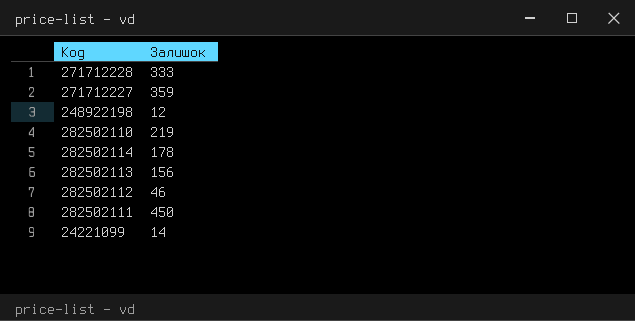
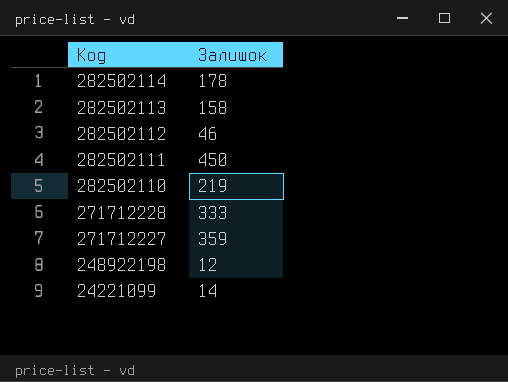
row order: none -> Код descending
282502113 | Залишок: 156 -> 158

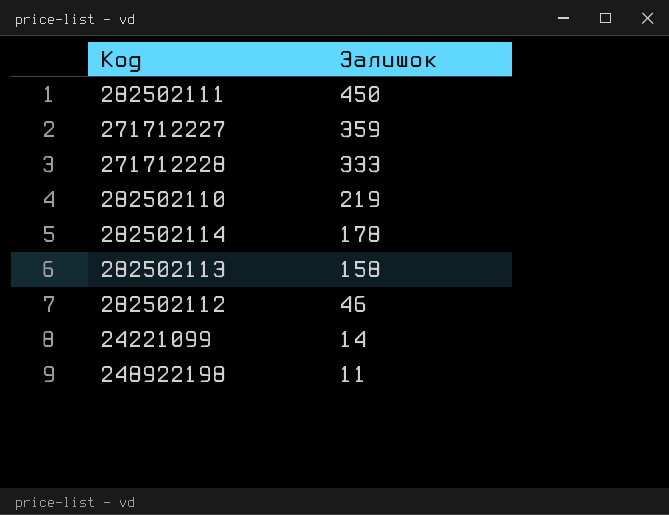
row order: Код descending -> Залишок descending
248922198 | Залишок: 12 -> 11

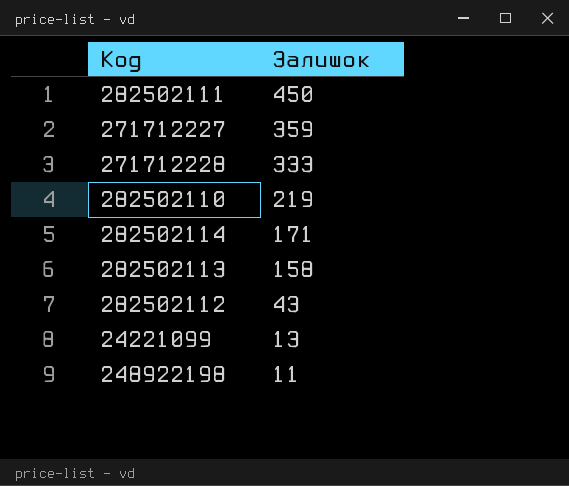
282502114 | Залишок: 178 -> 171
282502112 | Залишок: 46 -> 43
24221099 | Залишок: 14 -> 13

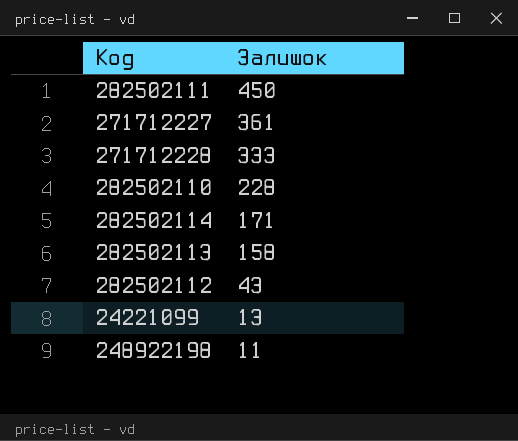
271712227 | Залишок: 359 -> 361
282502110 | Залишок: 219 -> 228

